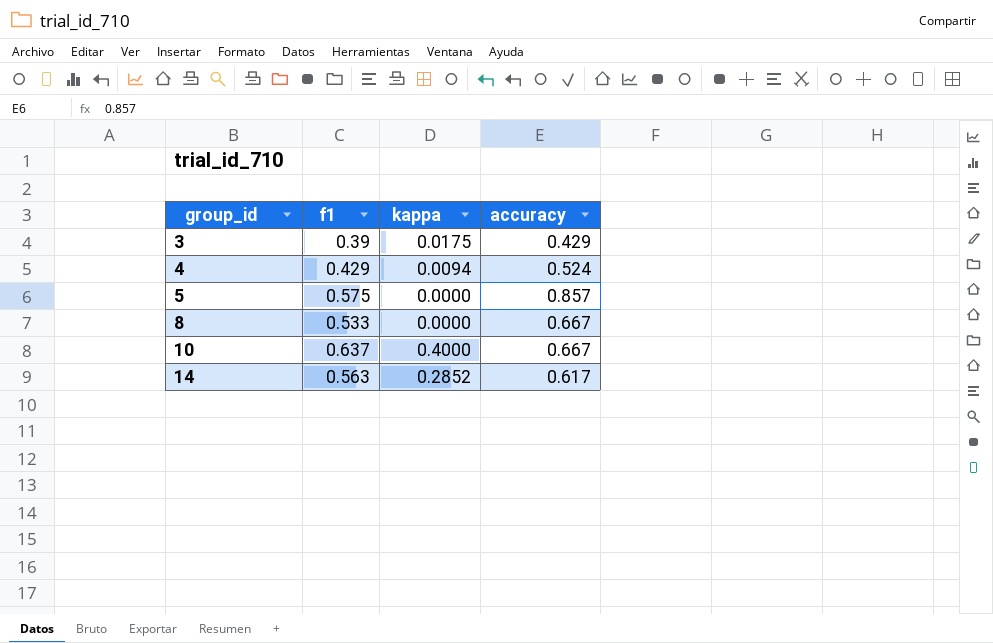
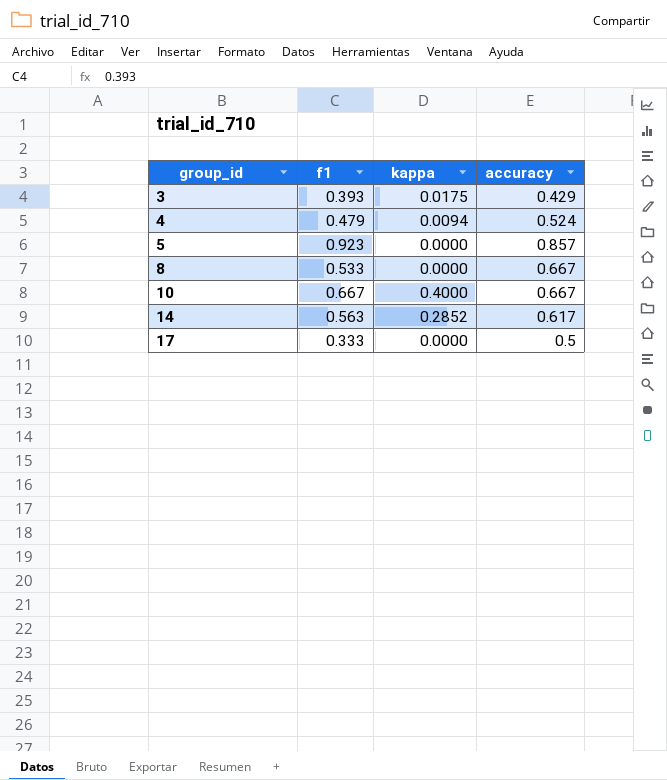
3 | f1: 0.39 -> 0.393
4 | f1: 0.429 -> 0.479
5 | f1: 0.575 -> 0.923
10 | f1: 0.637 -> 0.667
row 17: none -> 0.333 | 0.0000 | 0.5

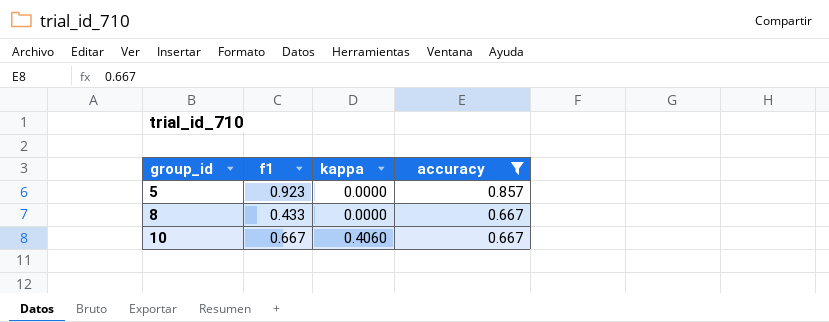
filter: none -> accuracy >= 0.667
8 | f1: 0.533 -> 0.433
10 | kappa: 0.4000 -> 0.4060

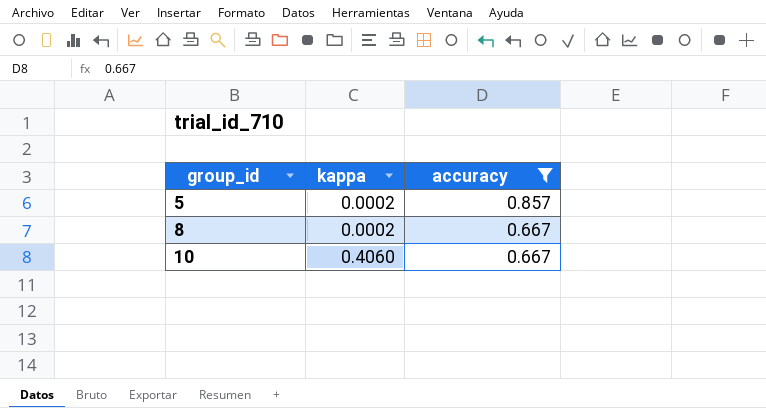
column f1 | position: 2 -> none
5 | kappa: 0.0000 -> 0.0002
8 | kappa: 0.0000 -> 0.0002

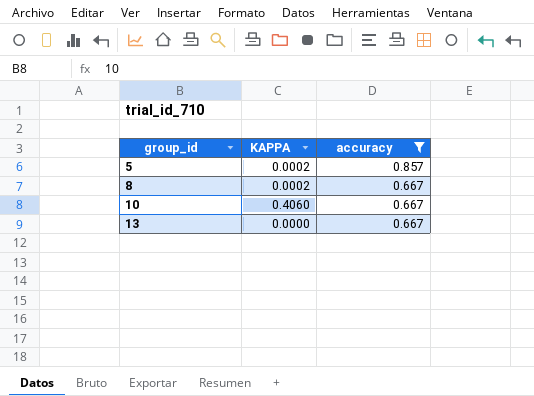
column name: kappa -> KAPPA
row 13: none -> 0.0000 | 0.667

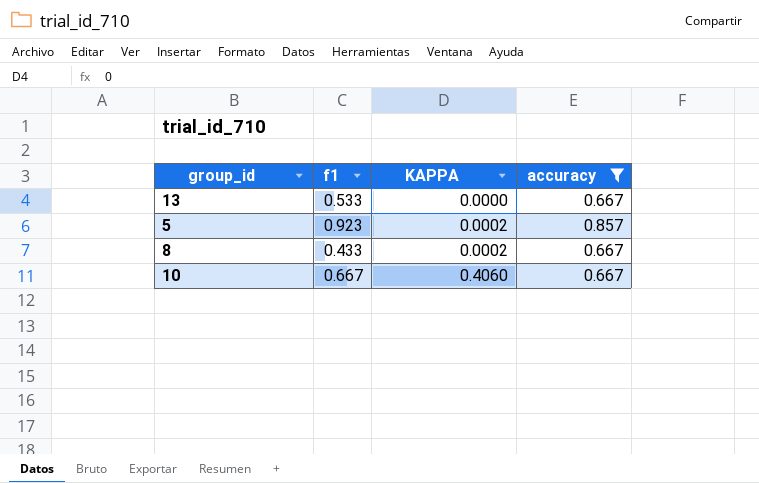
row order: group_id ascending -> KAPPA ascending
column f1 | position: none -> 2

